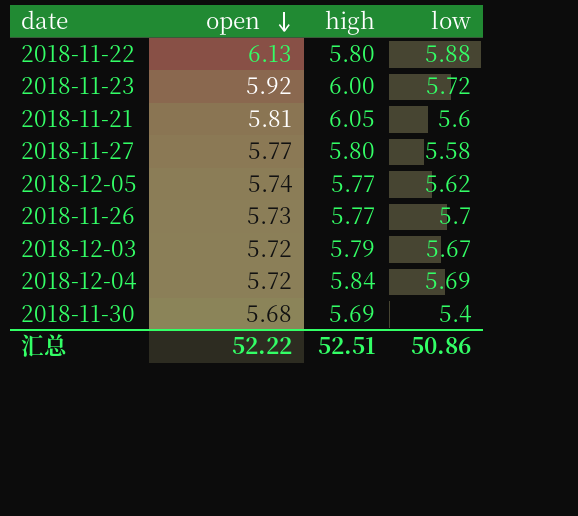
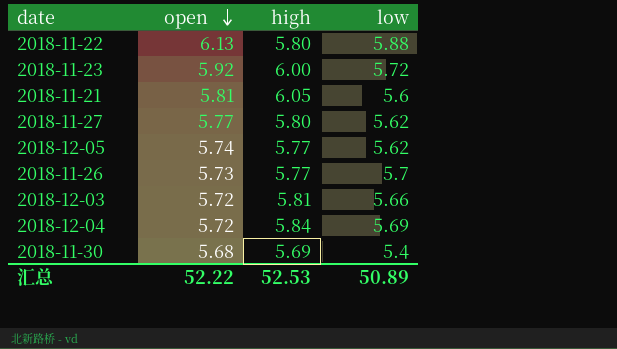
2018-11-27 | low: 5.58 -> 5.62
2018-12-03 | high: 5.79 -> 5.81
2018-12-03 | low: 5.67 -> 5.66
汇总 | high: 52.51 -> 52.53
汇总 | low: 50.86 -> 50.89

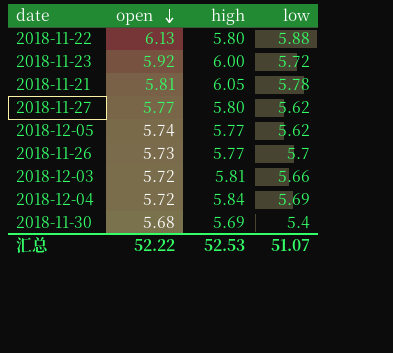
2018-11-21 | low: 5.6 -> 5.78
汇总 | low: 50.89 -> 51.07

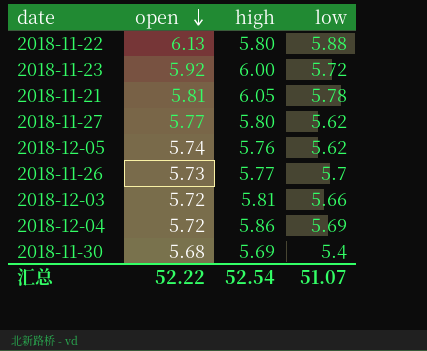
2018-12-05 | high: 5.77 -> 5.76
2018-12-04 | high: 5.84 -> 5.86
汇总 | high: 52.53 -> 52.54

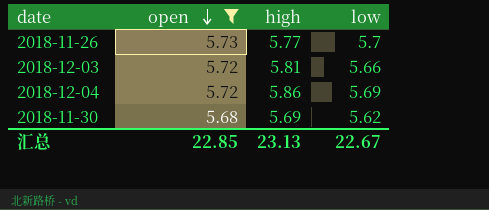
filter: none -> open <= 5.73
2018-11-30 | low: 5.4 -> 5.62
汇总 | open: 52.22 -> 22.85
汇总 | high: 52.54 -> 23.13
汇总 | low: 51.07 -> 22.67

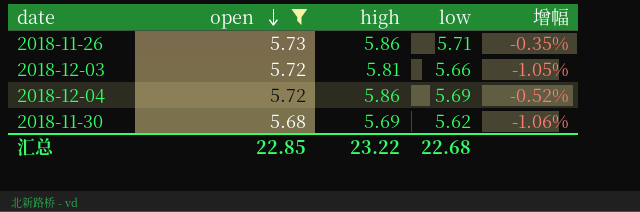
column 增幅 | formula: none -> ([low] - [open]) / [open]
2018-11-26 | high: 5.77 -> 5.86
2018-11-26 | low: 5.7 -> 5.71
汇总 | high: 23.13 -> 23.22
汇总 | low: 22.67 -> 22.68

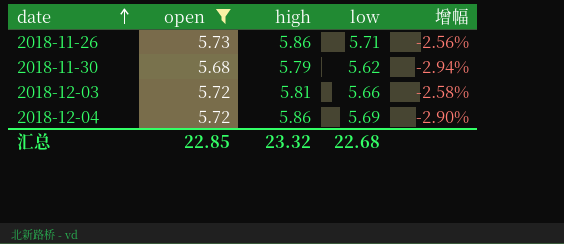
row order: open descending -> date ascending
column 增幅 | formula: ([low] - [open]) / [open] -> ([low] - [high]) / [high]
2018-11-30 | high: 5.69 -> 5.79
汇总 | high: 23.22 -> 23.32

